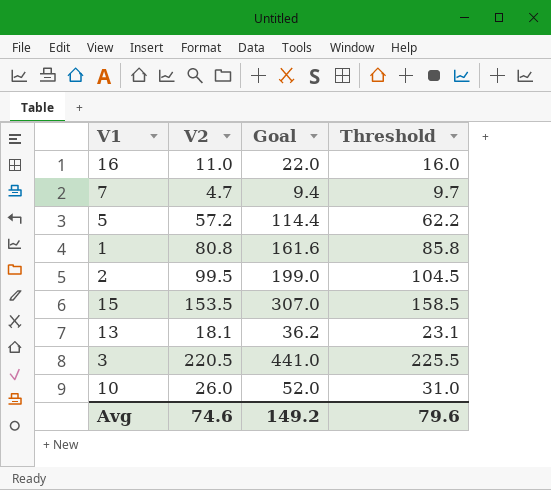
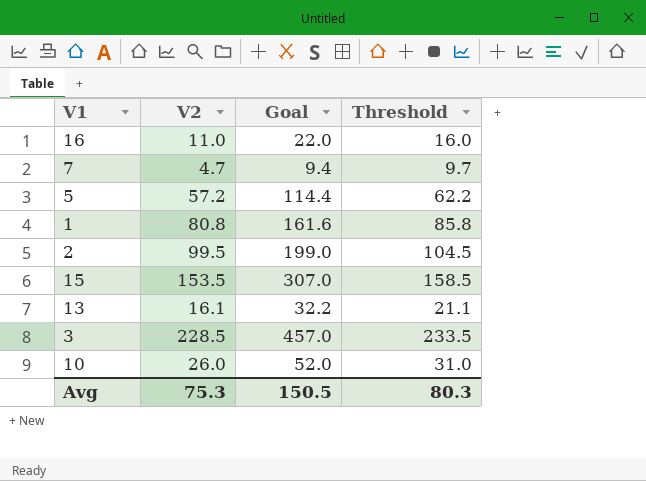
13 | V2: 18.1 -> 16.1
13 | Goal: 36.2 -> 32.2
13 | Threshold: 23.1 -> 21.1
3 | V2: 220.5 -> 228.5
3 | Goal: 441.0 -> 457.0
3 | Threshold: 225.5 -> 233.5
Avg | V2: 74.6 -> 75.3
Avg | Goal: 149.2 -> 150.5
Avg | Threshold: 79.6 -> 80.3

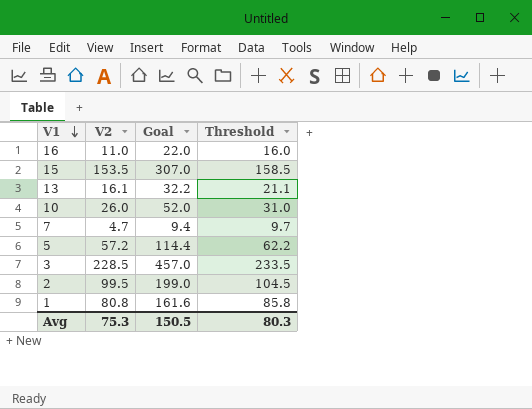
row order: none -> V1 descending

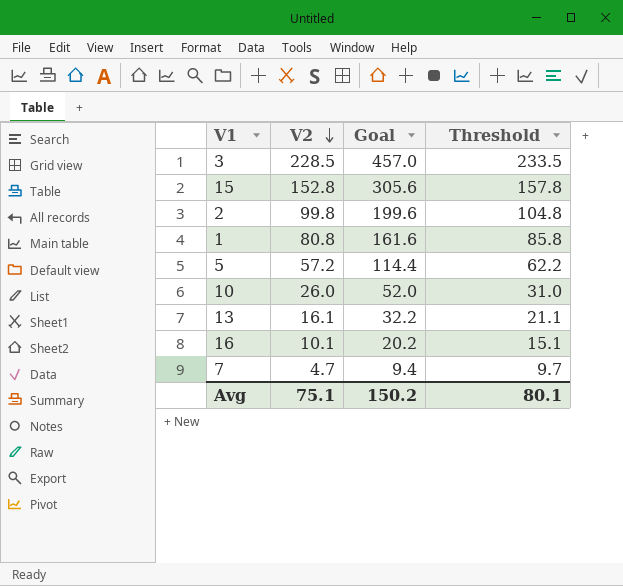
row order: V1 descending -> V2 descending
15 | V2: 153.5 -> 152.8
15 | Goal: 307.0 -> 305.6
15 | Threshold: 158.5 -> 157.8
2 | V2: 99.5 -> 99.8
2 | Goal: 199.0 -> 199.6
2 | Threshold: 104.5 -> 104.8
16 | V2: 11.0 -> 10.1
16 | Goal: 22.0 -> 20.2
16 | Threshold: 16.0 -> 15.1
Avg | V2: 75.3 -> 75.1
Avg | Goal: 150.5 -> 150.2
Avg | Threshold: 80.3 -> 80.1

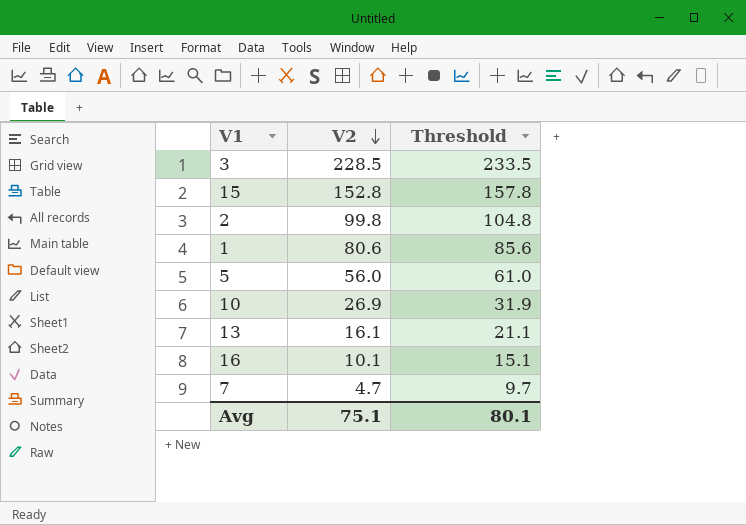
column Goal | formula: [V2] * 2 -> none
1 | V2: 80.8 -> 80.6
1 | Threshold: 85.8 -> 85.6
5 | V2: 57.2 -> 56.0
5 | Threshold: 62.2 -> 61.0
10 | V2: 26.0 -> 26.9
10 | Threshold: 31.0 -> 31.9

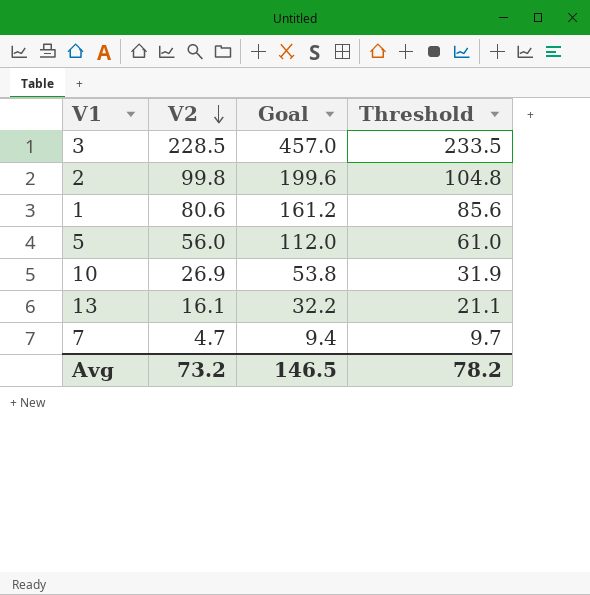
column Goal | formula: none -> [V2] * 2
row 15: 152.8 | 157.8 -> none
row 16: 10.1 | 15.1 -> none
Avg | V2: 75.1 -> 73.2
Avg | Threshold: 80.1 -> 78.2

